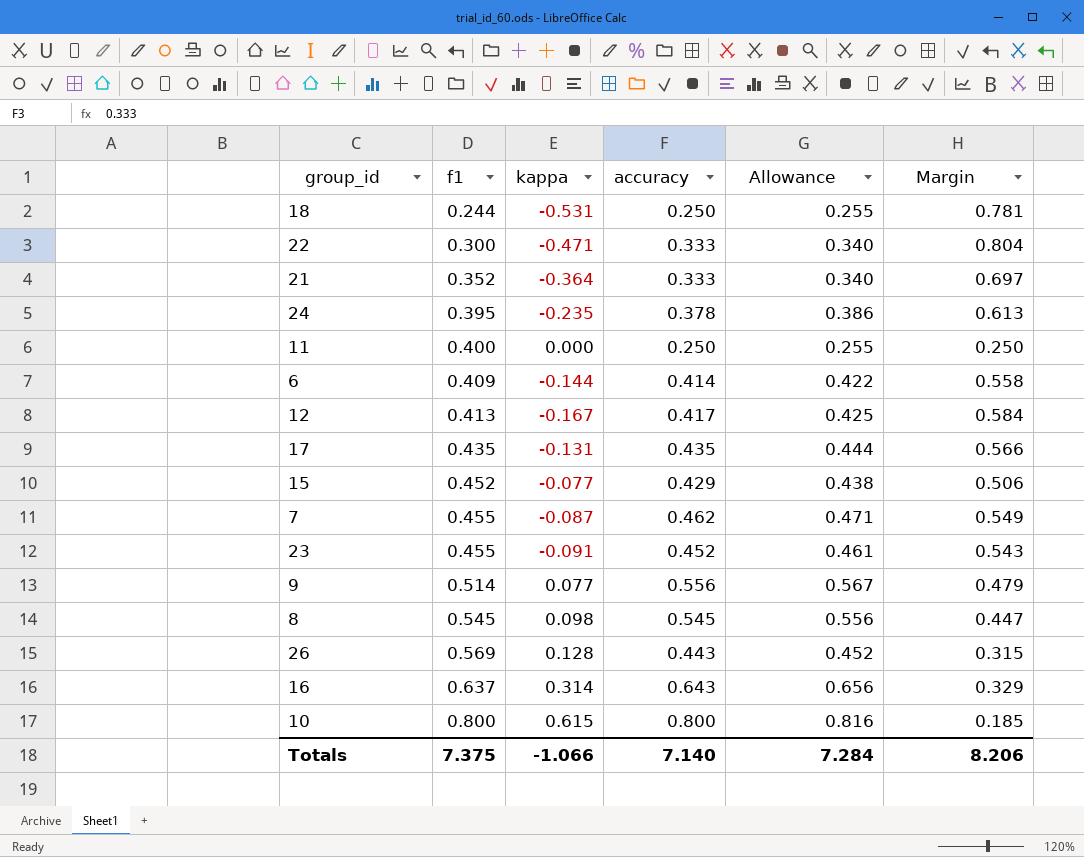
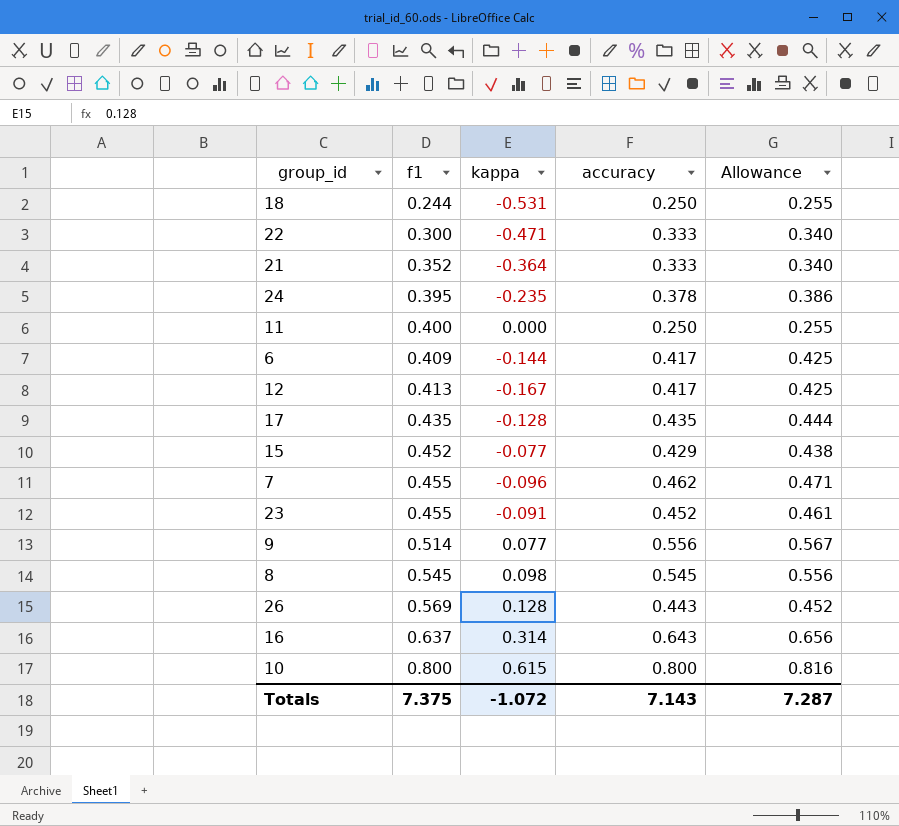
column Margin | formula: [accuracy] - [kappa] -> none
6 | accuracy: 0.414 -> 0.417
6 | Allowance: 0.422 -> 0.425
17 | kappa: -0.131 -> -0.128
7 | kappa: -0.087 -> -0.096
Totals | kappa: -1.066 -> -1.072
Totals | accuracy: 7.140 -> 7.143
Totals | Allowance: 7.284 -> 7.287

